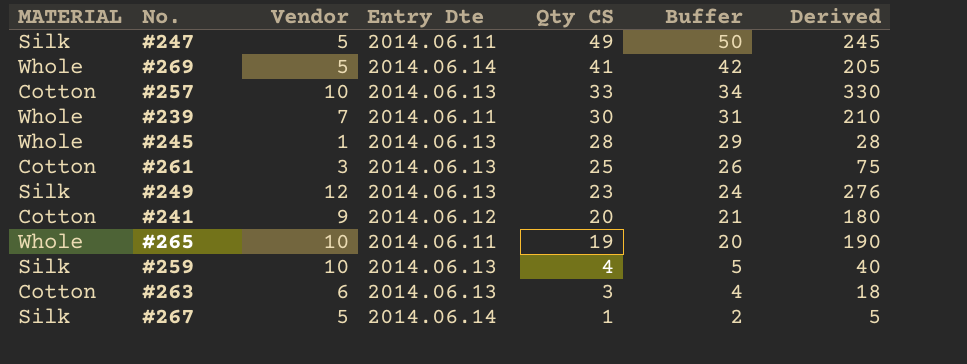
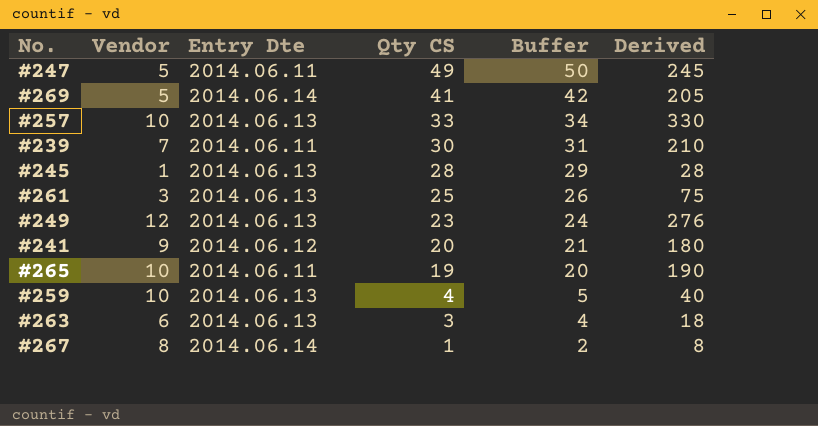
column MATERIAL | position: 1 -> none
#267 | Vendor: 5 -> 8
#267 | Derived: 5 -> 8

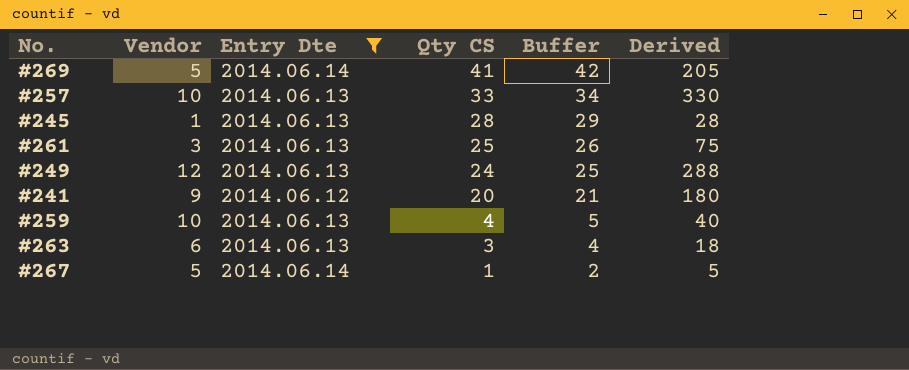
filter: none -> Entry Dte != 2014.06.11
#249 | Qty CS: 23 -> 24
#249 | Buffer: 24 -> 25
#249 | Derived: 276 -> 288
#267 | Vendor: 8 -> 5
#267 | Derived: 8 -> 5

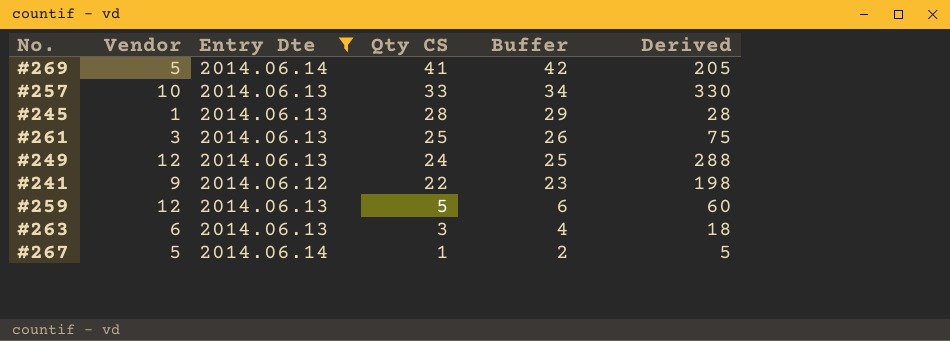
#241 | Qty CS: 20 -> 22
#241 | Buffer: 21 -> 23
#241 | Derived: 180 -> 198
#259 | Vendor: 10 -> 12
#259 | Qty CS: 4 -> 5
#259 | Buffer: 5 -> 6
#259 | Derived: 40 -> 60

